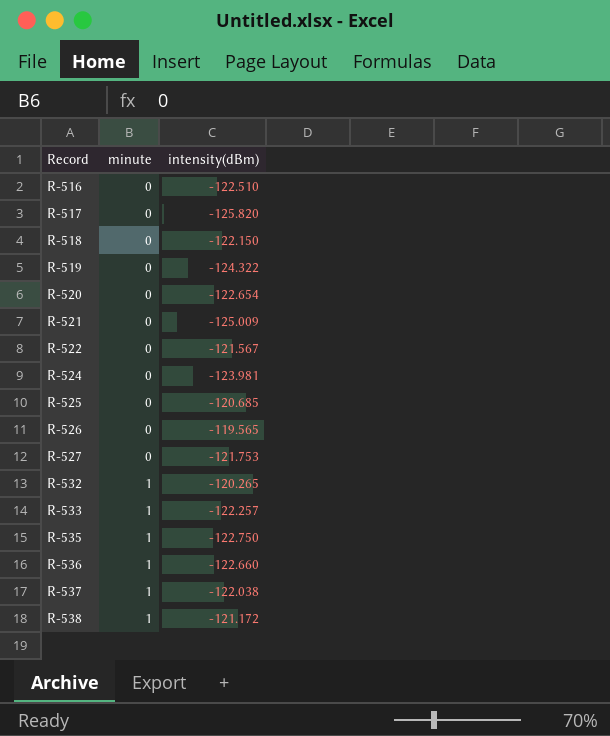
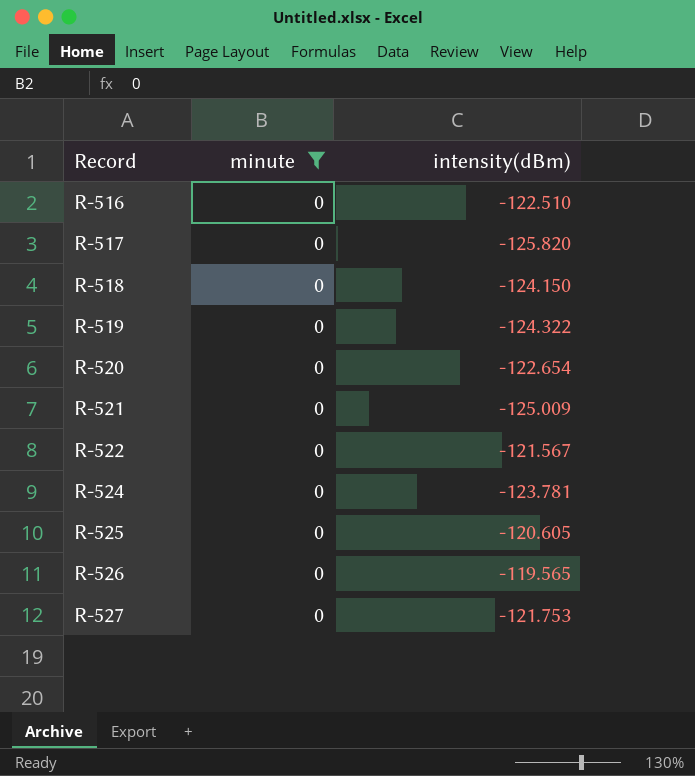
filter: none -> minute = 0
R-518 | intensity(dBm): -122.150 -> -124.150
R-524 | intensity(dBm): -123.981 -> -123.781
R-525 | intensity(dBm): -120.685 -> -120.605

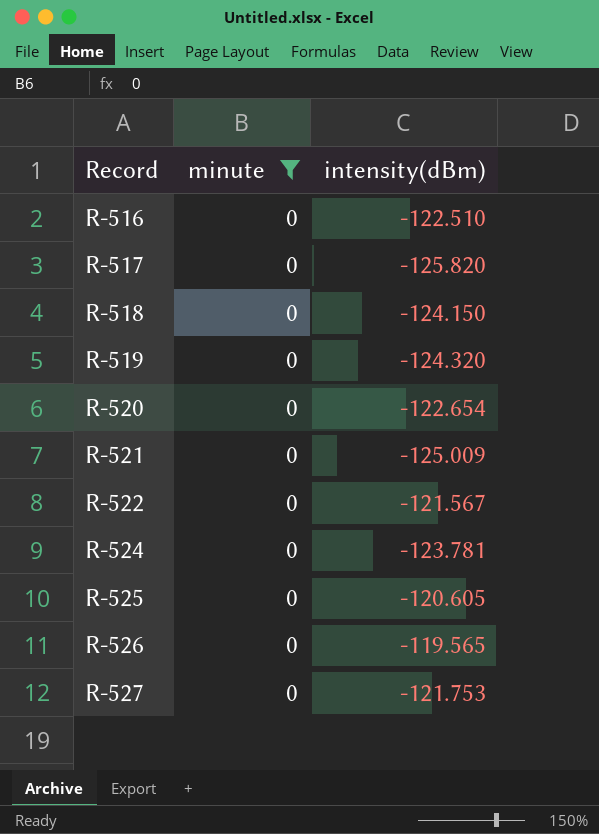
R-519 | intensity(dBm): -124.322 -> -124.320

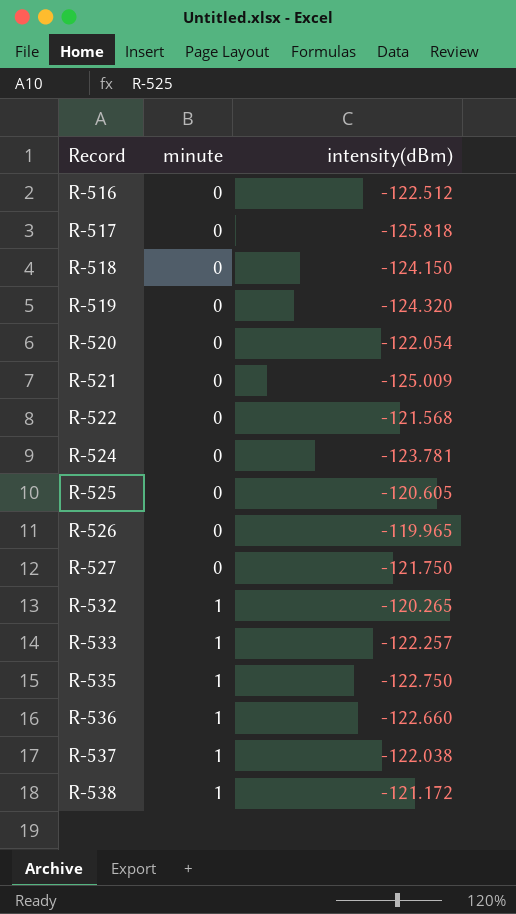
filter: minute = 0 -> none
R-516 | intensity(dBm): -122.510 -> -122.512
R-517 | intensity(dBm): -125.820 -> -125.818
R-520 | intensity(dBm): -122.654 -> -122.054
R-522 | intensity(dBm): -121.567 -> -121.568
R-526 | intensity(dBm): -119.565 -> -119.965
R-527 | intensity(dBm): -121.753 -> -121.750

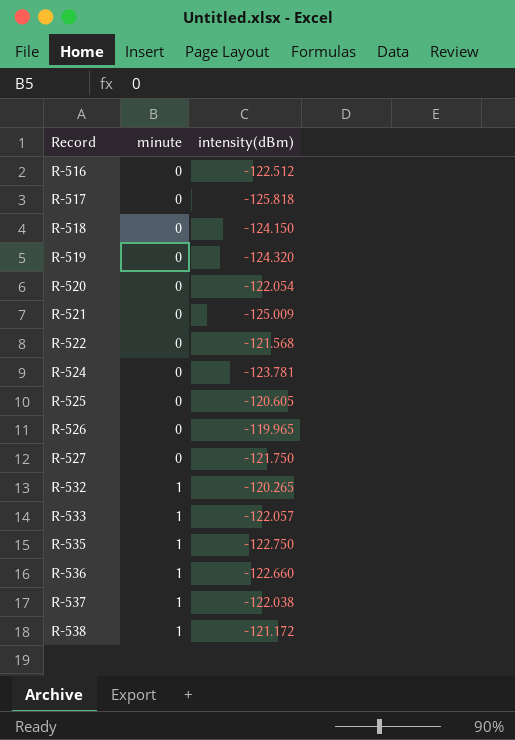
R-533 | intensity(dBm): -122.257 -> -122.057

